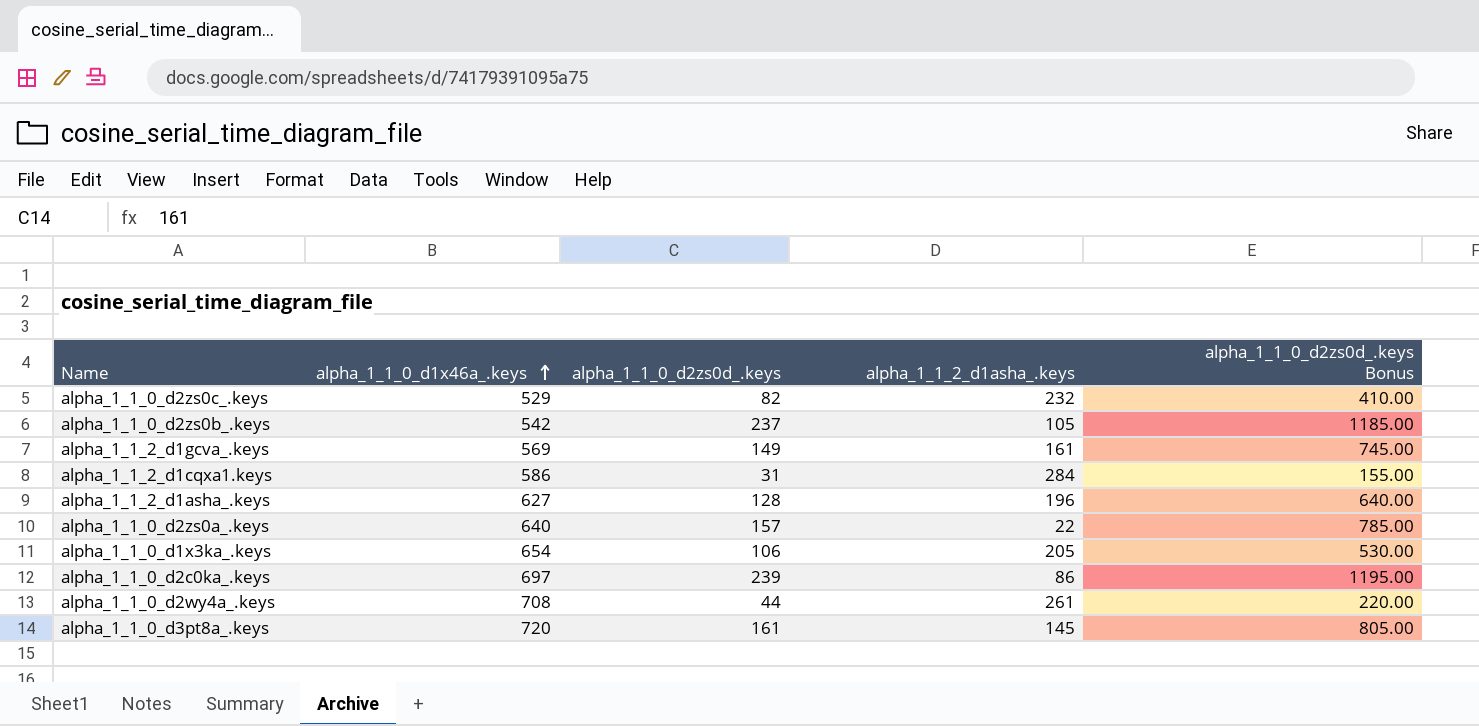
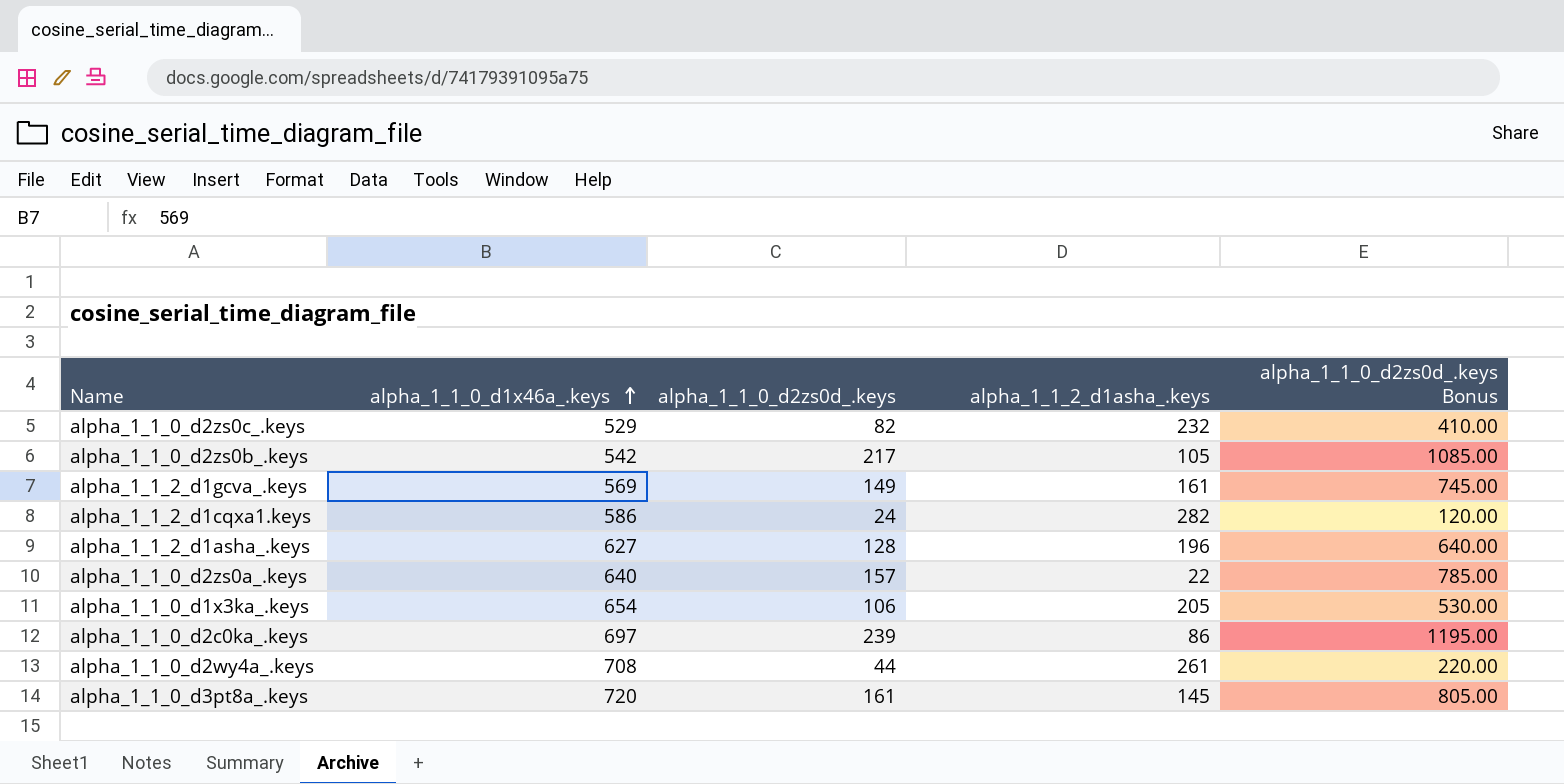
alpha_1_1_0_d2zs0b_.keys | alpha_1_1_0_d2zs0d_.keys: 237 -> 217
alpha_1_1_0_d2zs0b_.keys | alpha_1_1_0_d2zs0d_.keys Bonus: 1185.00 -> 1085.00
alpha_1_1_2_d1cqxa1.keys | alpha_1_1_0_d2zs0d_.keys: 31 -> 24
alpha_1_1_2_d1cqxa1.keys | alpha_1_1_2_d1asha_.keys: 284 -> 282
alpha_1_1_2_d1cqxa1.keys | alpha_1_1_0_d2zs0d_.keys Bonus: 155.00 -> 120.00

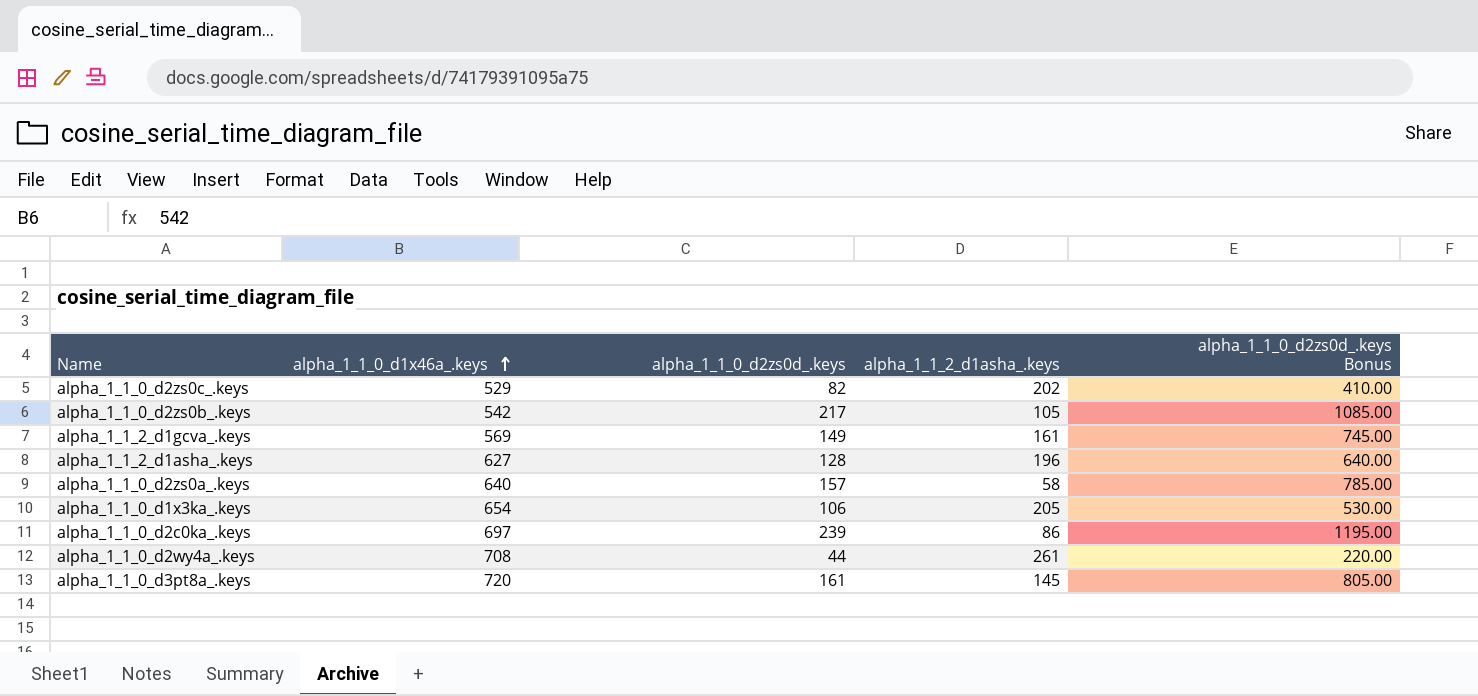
row alpha_1_1_2_d1cqxa1.keys: 586 | 24 | 282 | 120.00 -> none
alpha_1_1_0_d2zs0c_.keys | alpha_1_1_2_d1asha_.keys: 232 -> 202
alpha_1_1_0_d2zs0a_.keys | alpha_1_1_2_d1asha_.keys: 22 -> 58

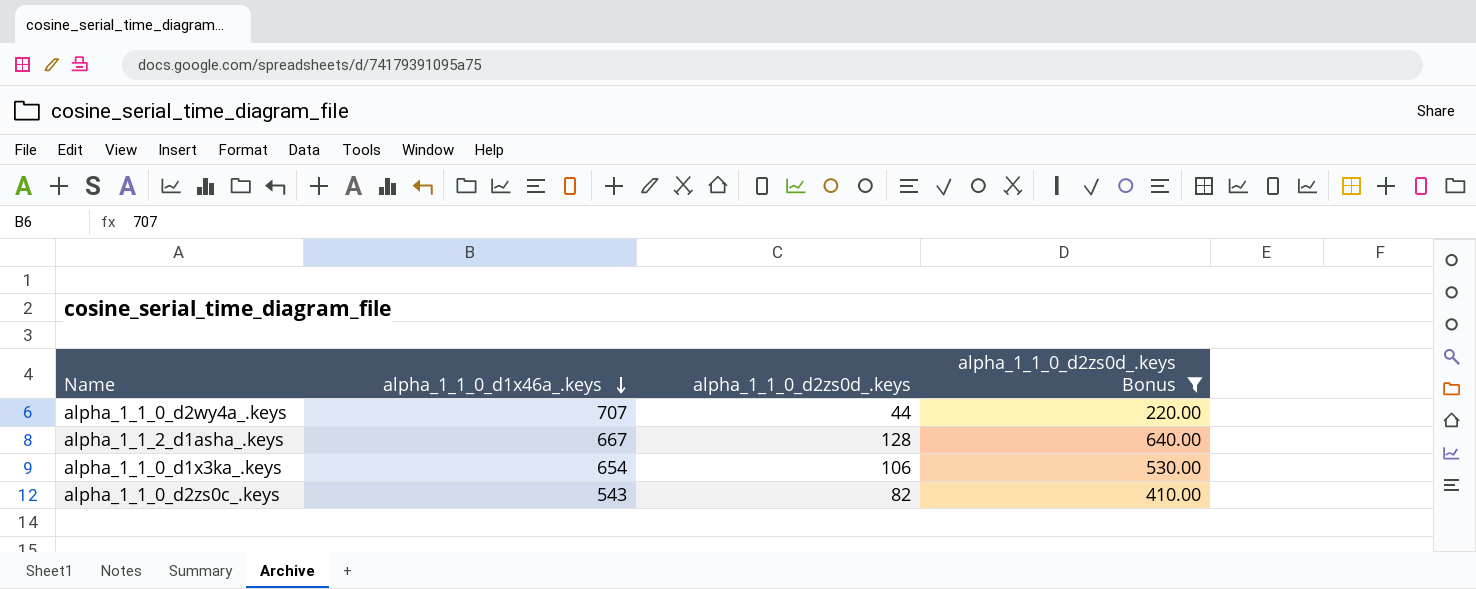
filter: none -> alpha_1_1_0_d2zs0d_.keys Bonus <= 640.00
row order: alpha_1_1_0_d1x46a_.keys ascending -> alpha_1_1_0_d1x46a_.keys descending
column alpha_1_1_2_d1asha_.keys | position: 4 -> none
alpha_1_1_0_d2wy4a_.keys | alpha_1_1_0_d1x46a_.keys: 708 -> 707
alpha_1_1_2_d1asha_.keys | alpha_1_1_0_d1x46a_.keys: 627 -> 667
alpha_1_1_0_d2zs0c_.keys | alpha_1_1_0_d1x46a_.keys: 529 -> 543

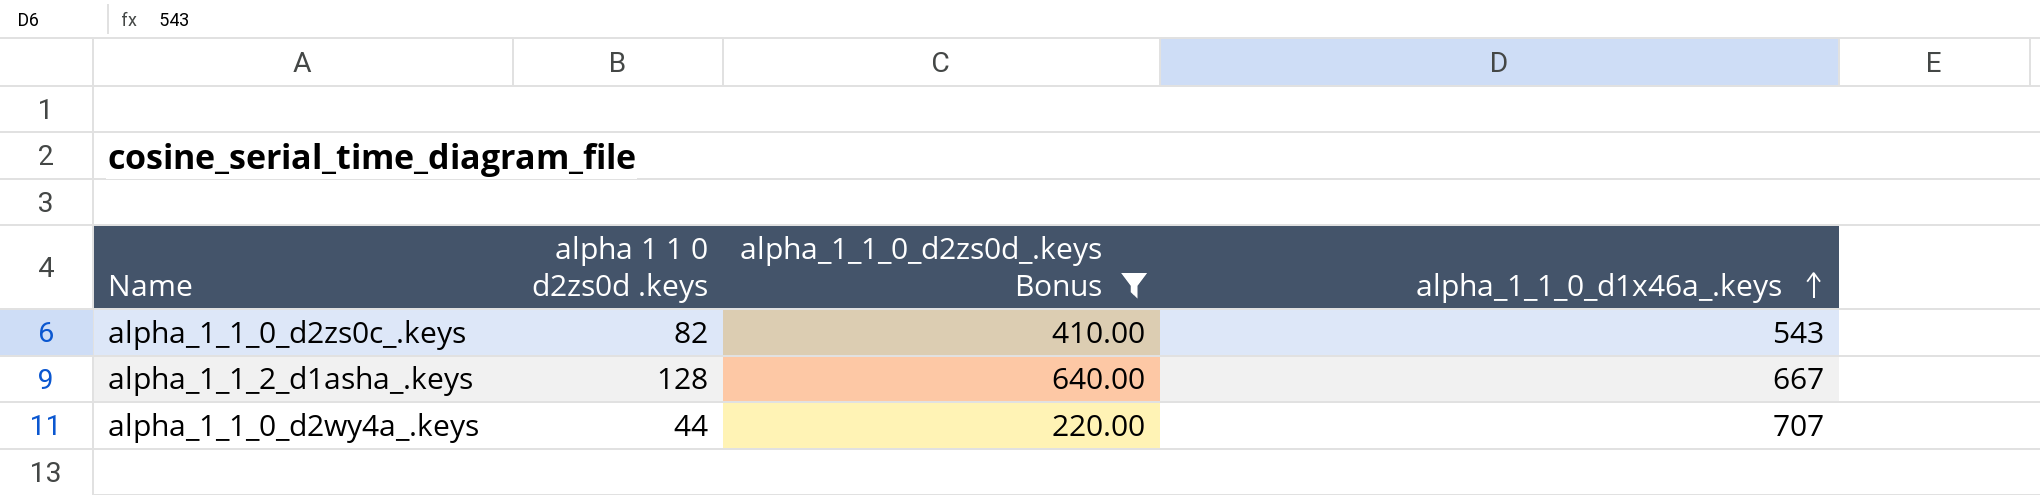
row order: alpha_1_1_0_d1x46a_.keys descending -> alpha_1_1_0_d1x46a_.keys ascending
column name: alpha_1_1_0_d2zs0d_.keys -> alpha 1 1 0 d2zs0d .keys
column alpha_1_1_0_d1x46a_.keys | position: 2 -> 4
row alpha_1_1_0_d1x3ka_.keys: 654 | 106 | 530.00 -> none

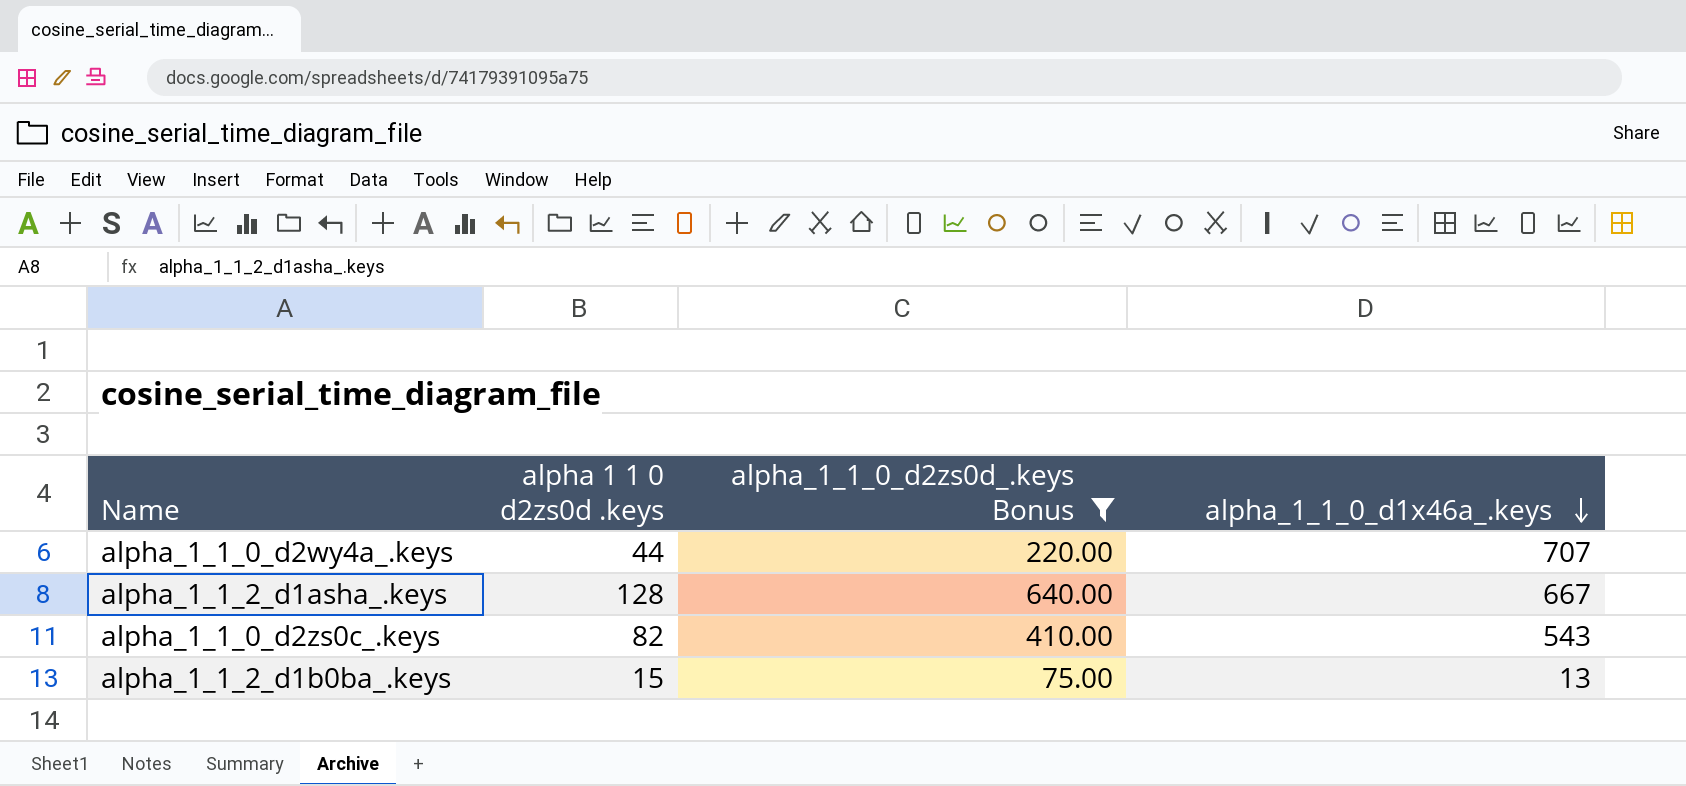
row order: alpha_1_1_0_d1x46a_.keys ascending -> alpha_1_1_0_d1x46a_.keys descending
row alpha_1_1_2_d1b0ba_.keys: none -> 15 | 75.00 | 13

